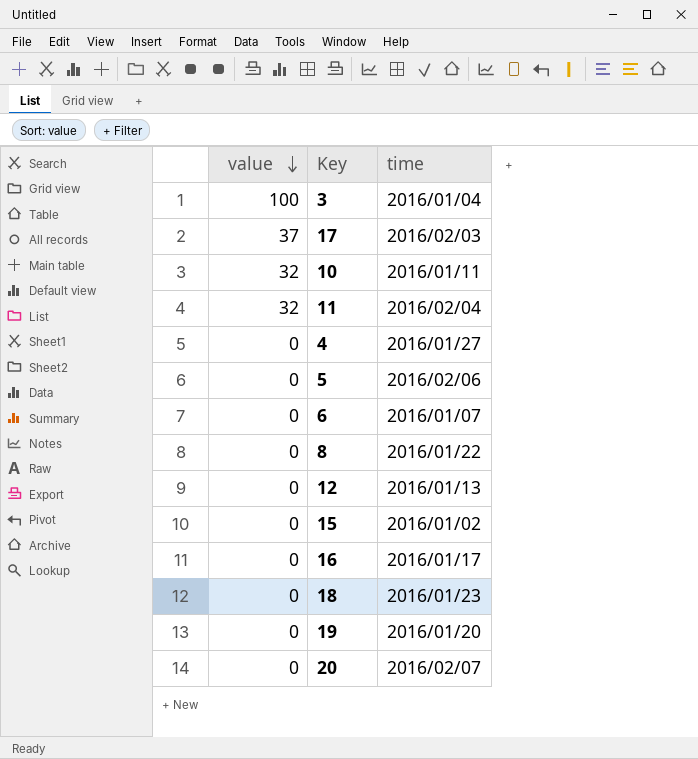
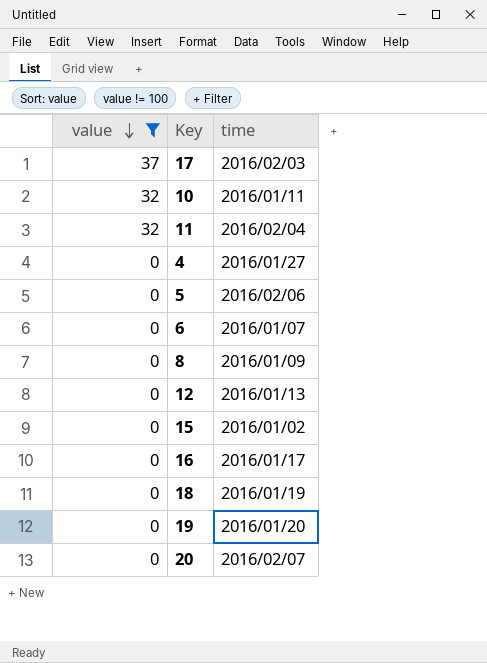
filter: none -> value != 100
8 | time: 2016/01/22 -> 2016/01/09
18 | time: 2016/01/23 -> 2016/01/19

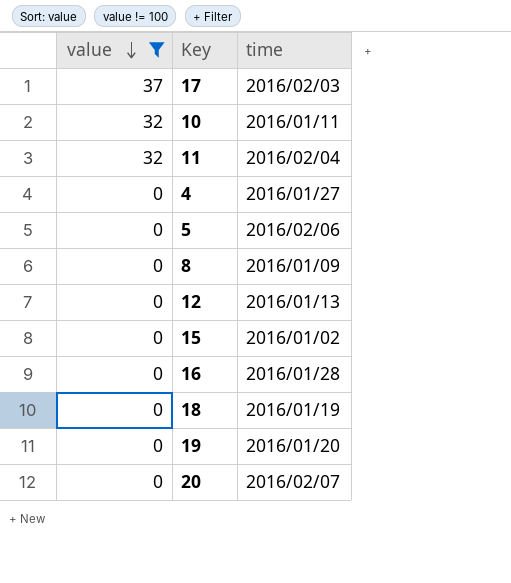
row 6: 0 | 2016/01/07 -> none
16 | time: 2016/01/17 -> 2016/01/28

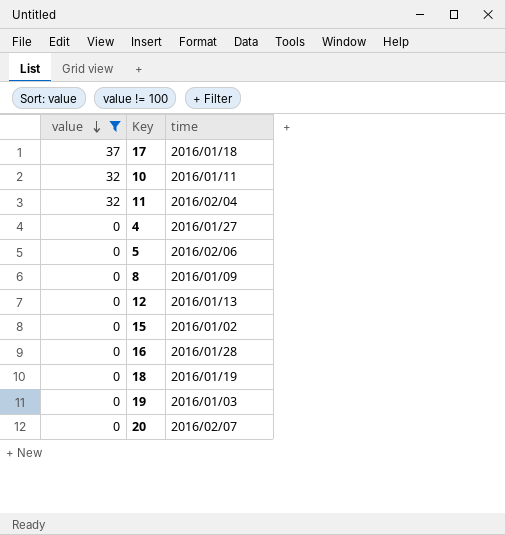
17 | time: 2016/02/03 -> 2016/01/18
19 | time: 2016/01/20 -> 2016/01/03

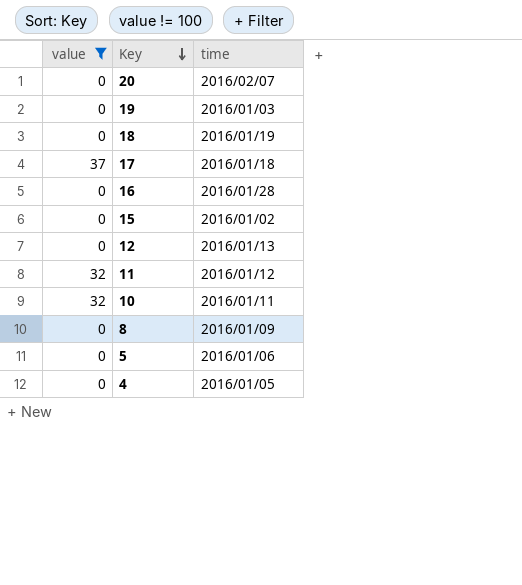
row order: value descending -> Key descending
11 | time: 2016/02/04 -> 2016/01/12
5 | time: 2016/02/06 -> 2016/01/06
4 | time: 2016/01/27 -> 2016/01/05

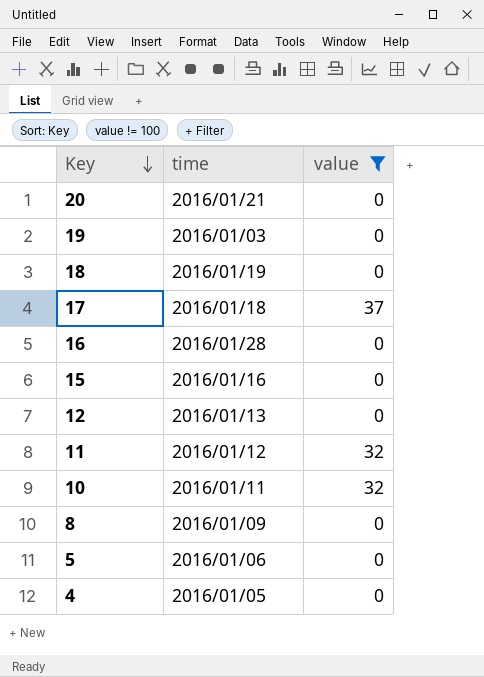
column value | position: 1 -> 3
20 | time: 2016/02/07 -> 2016/01/21
15 | time: 2016/01/02 -> 2016/01/16

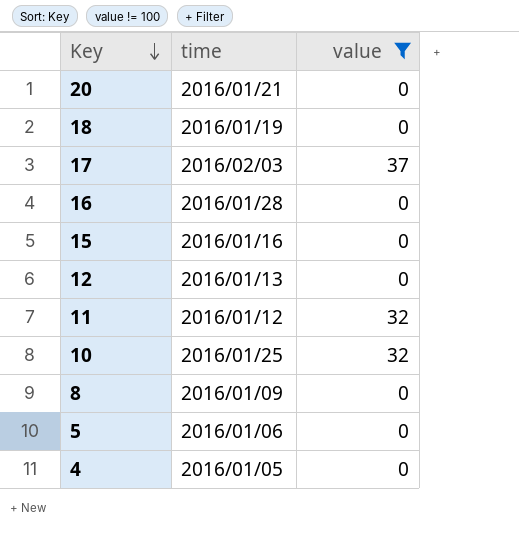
row 19: 2016/01/03 | 0 -> none
17 | time: 2016/01/18 -> 2016/02/03
10 | time: 2016/01/11 -> 2016/01/25

